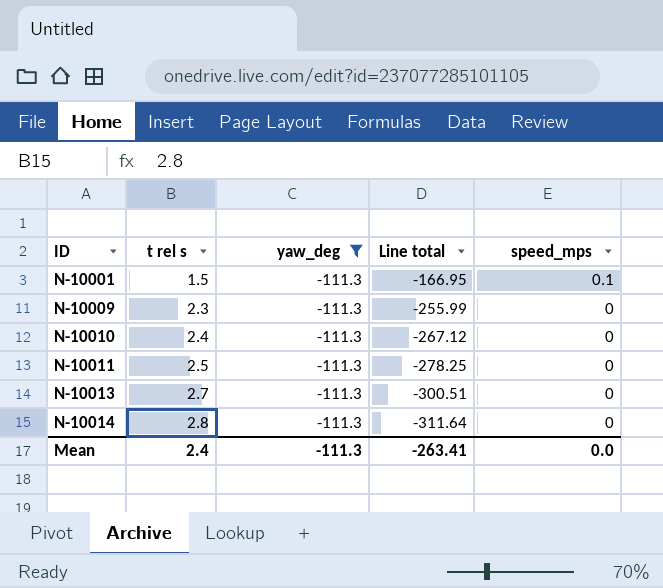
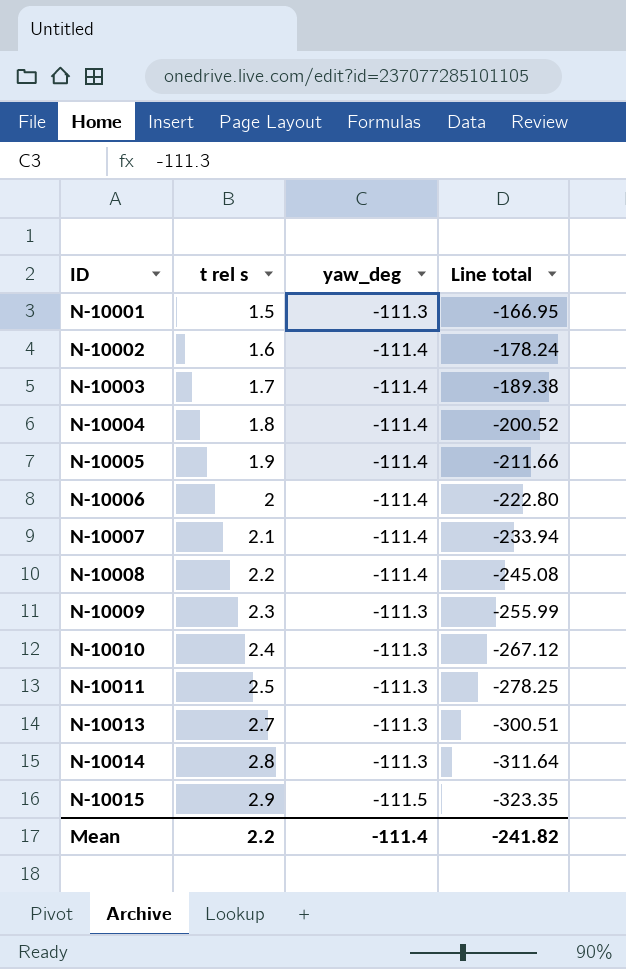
filter: yaw_deg = -111.3 -> none
column speed_mps | position: 5 -> none
Mean | t rel s: 2.4 -> 2.2
Mean | yaw_deg: -111.3 -> -111.4
Mean | Line total: -263.41 -> -241.82

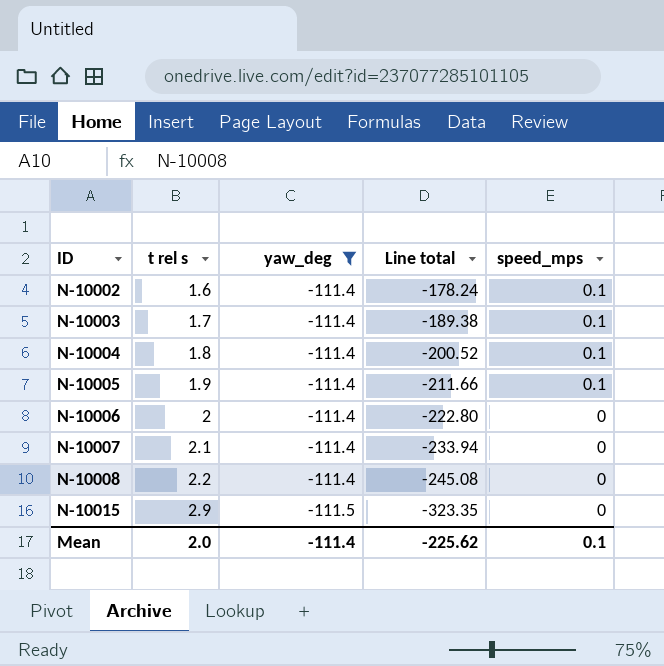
filter: none -> yaw_deg != -111.3
column speed_mps | position: none -> 5
Mean | t rel s: 2.2 -> 2.0
Mean | Line total: -241.82 -> -225.62

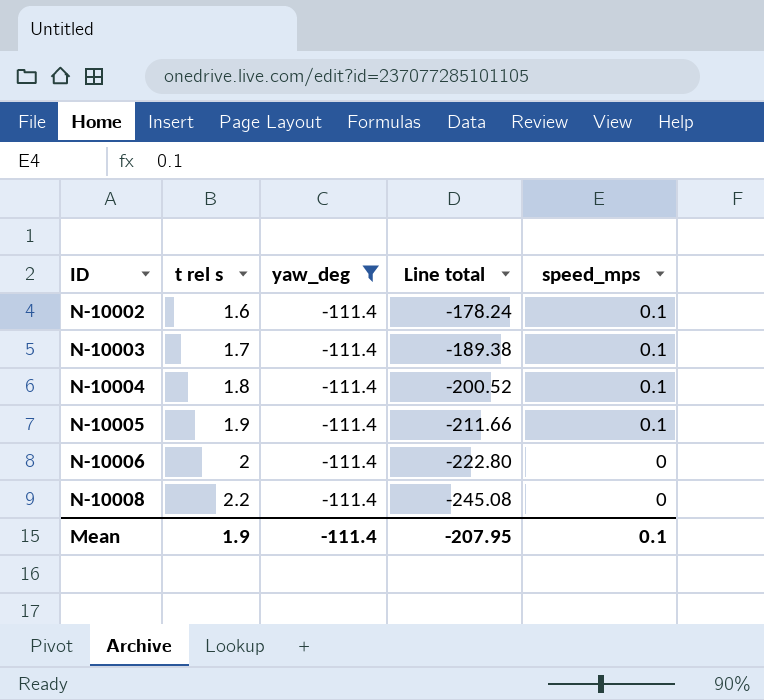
row N-10007: 2.1 | -111.4 | -233.94 | 0 -> none
row N-10015: 2.9 | -111.5 | -323.35 | 0 -> none
Mean | t rel s: 2.0 -> 1.9
Mean | Line total: -225.62 -> -207.95

